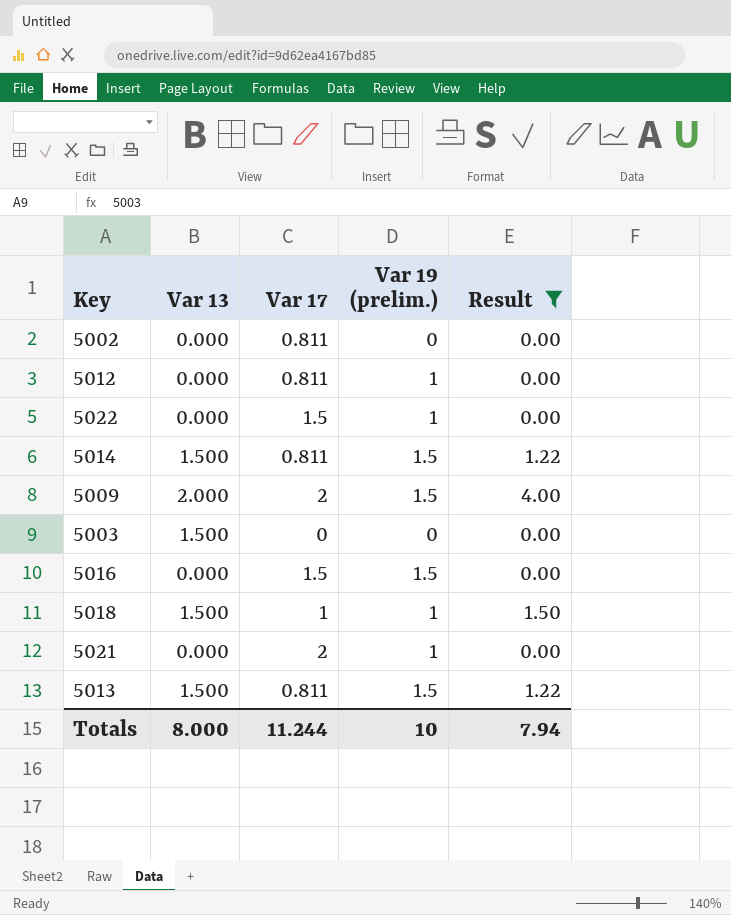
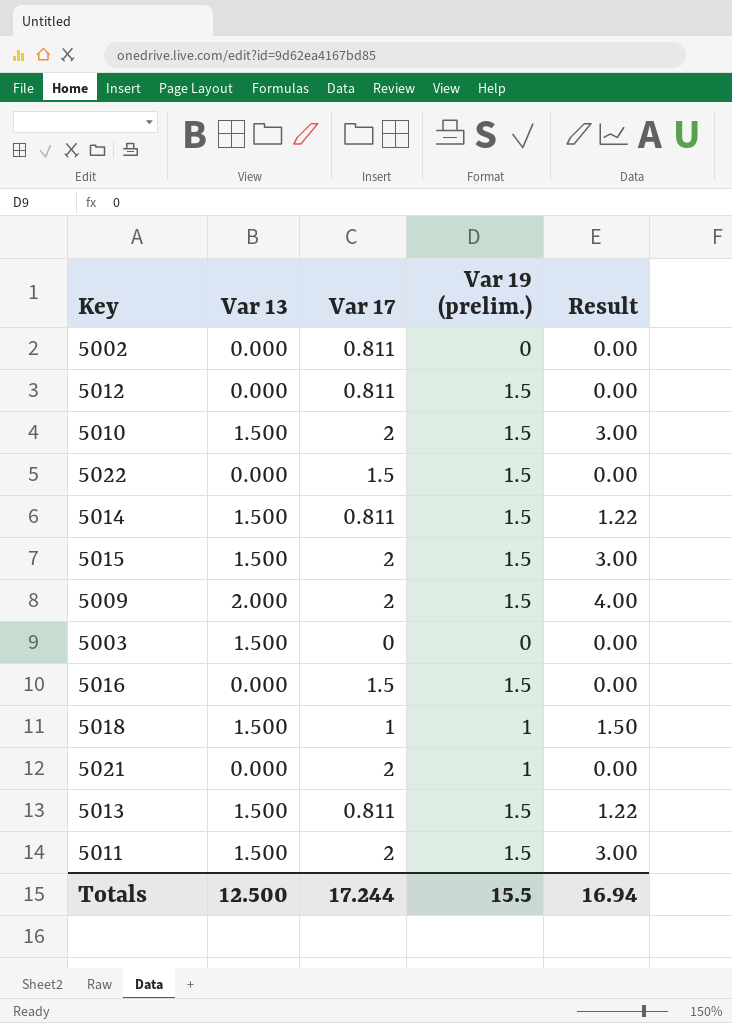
filter: Result != 3.00 -> none
5012 | Var 19 (prelim.): 1 -> 1.5
5022 | Var 19 (prelim.): 1 -> 1.5
Totals | Var 13: 8.000 -> 12.500
Totals | Var 17: 11.244 -> 17.244
Totals | Var 19 (prelim.): 10 -> 15.5
Totals | Result: 7.94 -> 16.94

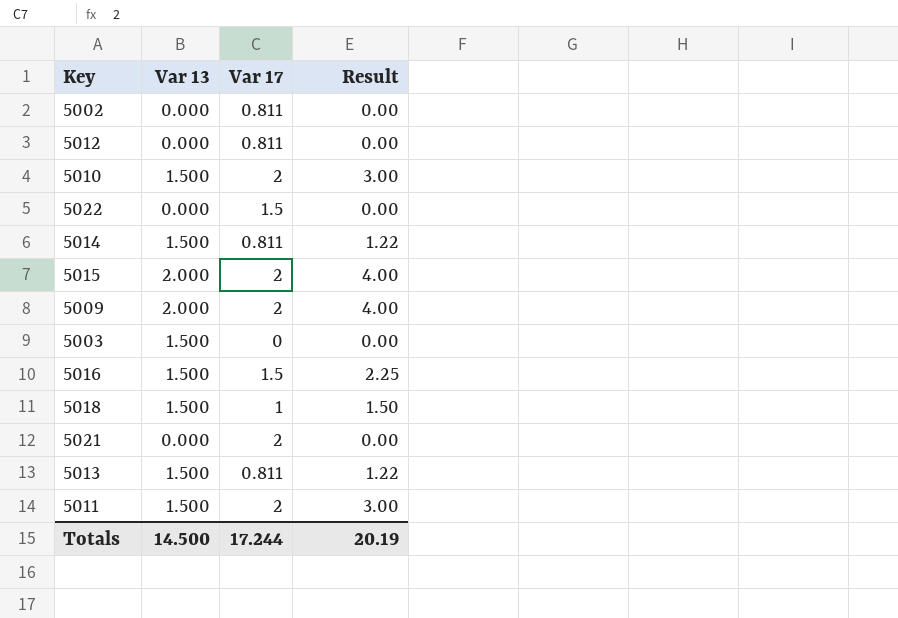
column Var 19 (prelim.) | position: 4 -> none
5015 | Var 13: 1.500 -> 2.000
5015 | Result: 3.00 -> 4.00
5016 | Var 13: 0.000 -> 1.500
5016 | Result: 0.00 -> 2.25
Totals | Var 13: 12.500 -> 14.500
Totals | Result: 16.94 -> 20.19

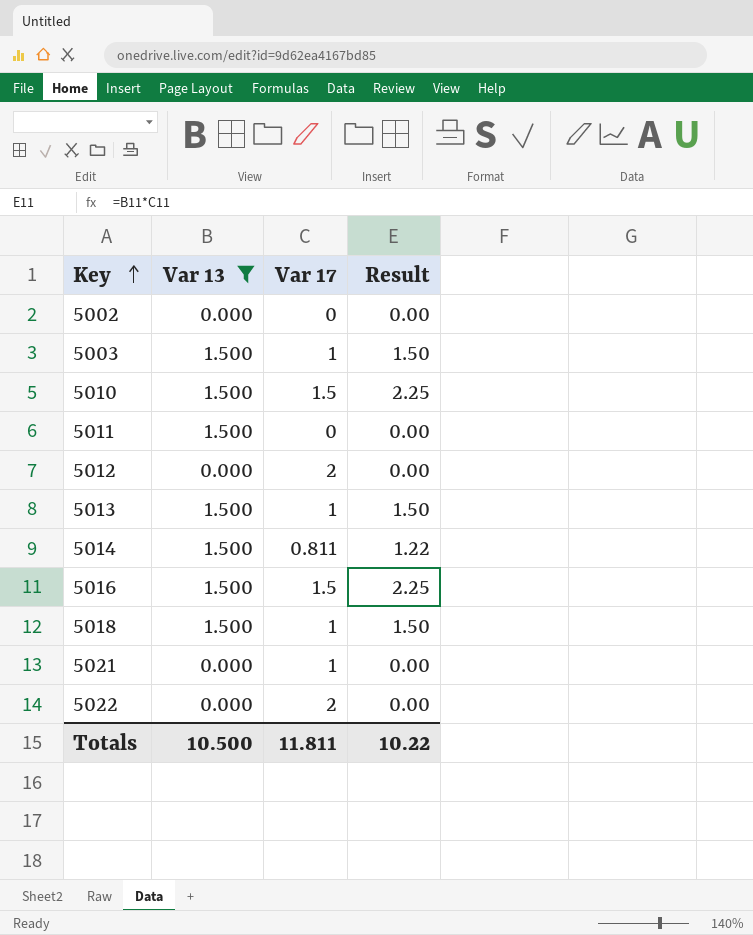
filter: none -> Var 13 != 2.000
row order: none -> Key ascending
5002 | Var 17: 0.811 -> 0
5003 | Var 17: 0 -> 1
5003 | Result: 0.00 -> 1.50
5010 | Var 17: 2 -> 1.5
5010 | Result: 3.00 -> 2.25
5011 | Var 17: 2 -> 0
5011 | Result: 3.00 -> 0.00
5012 | Var 17: 0.811 -> 2
5013 | Var 17: 0.811 -> 1
5013 | Result: 1.22 -> 1.50
5021 | Var 17: 2 -> 1
5022 | Var 17: 1.5 -> 2
Totals | Var 13: 14.500 -> 10.500
Totals | Var 17: 17.244 -> 11.811
Totals | Result: 20.19 -> 10.22

